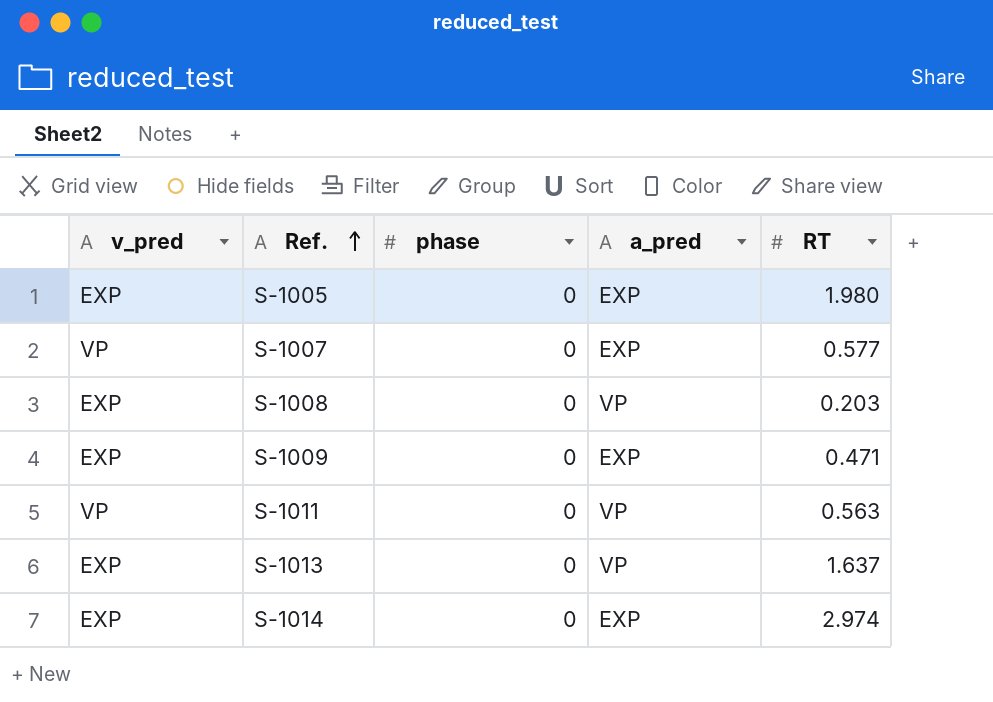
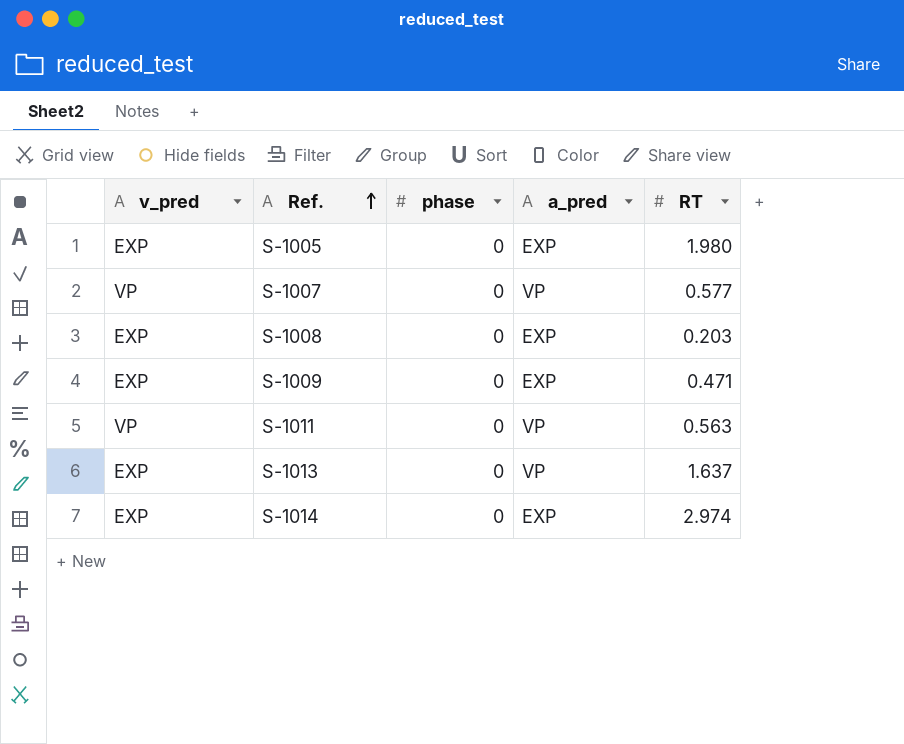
S-1007 | a_pred: EXP -> VP
S-1008 | a_pred: VP -> EXP

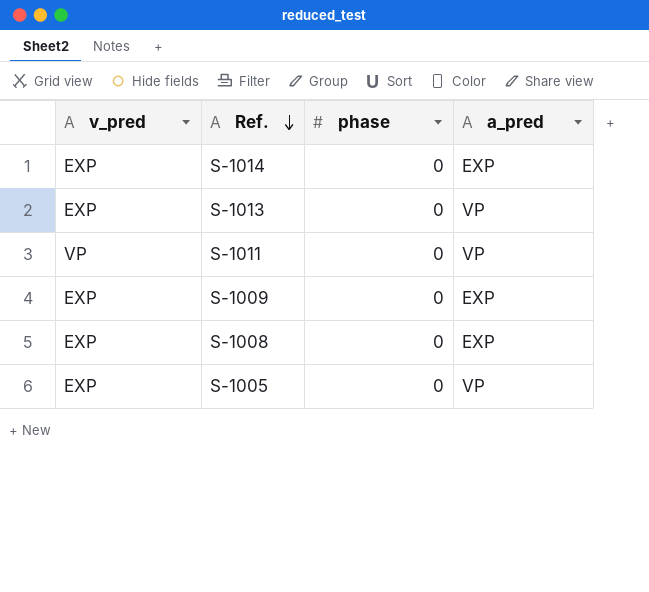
row order: Ref. ascending -> Ref. descending
column RT | position: 5 -> none
row S-1007: VP | 0 | VP | 0.577 -> none
S-1005 | a_pred: EXP -> VP

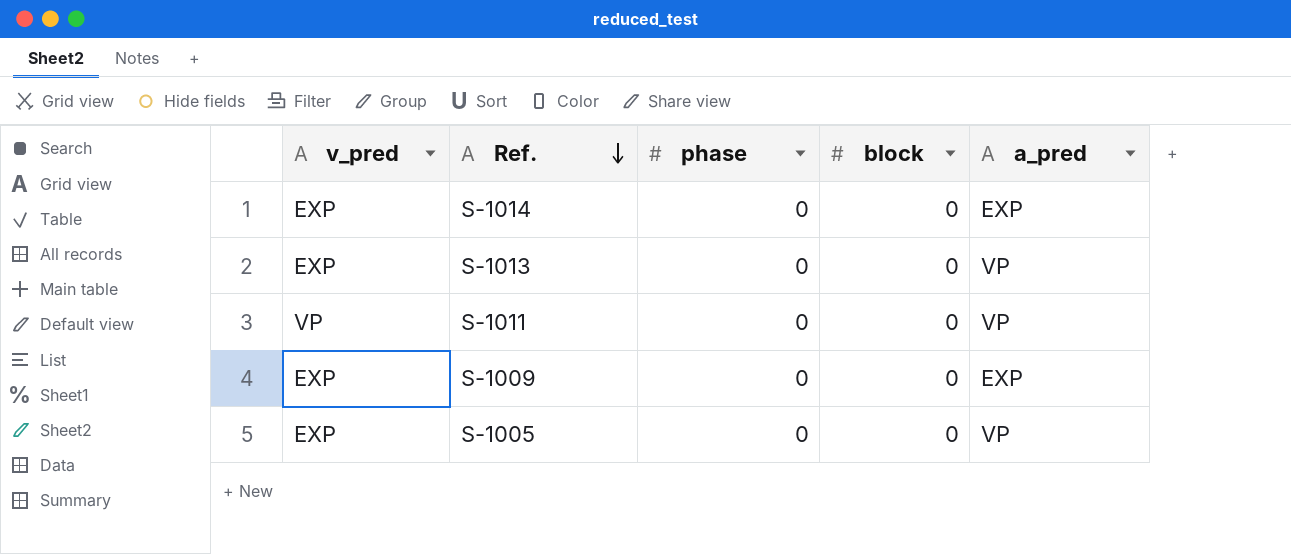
column block | position: none -> 4
row S-1008: EXP | 0 | EXP -> none

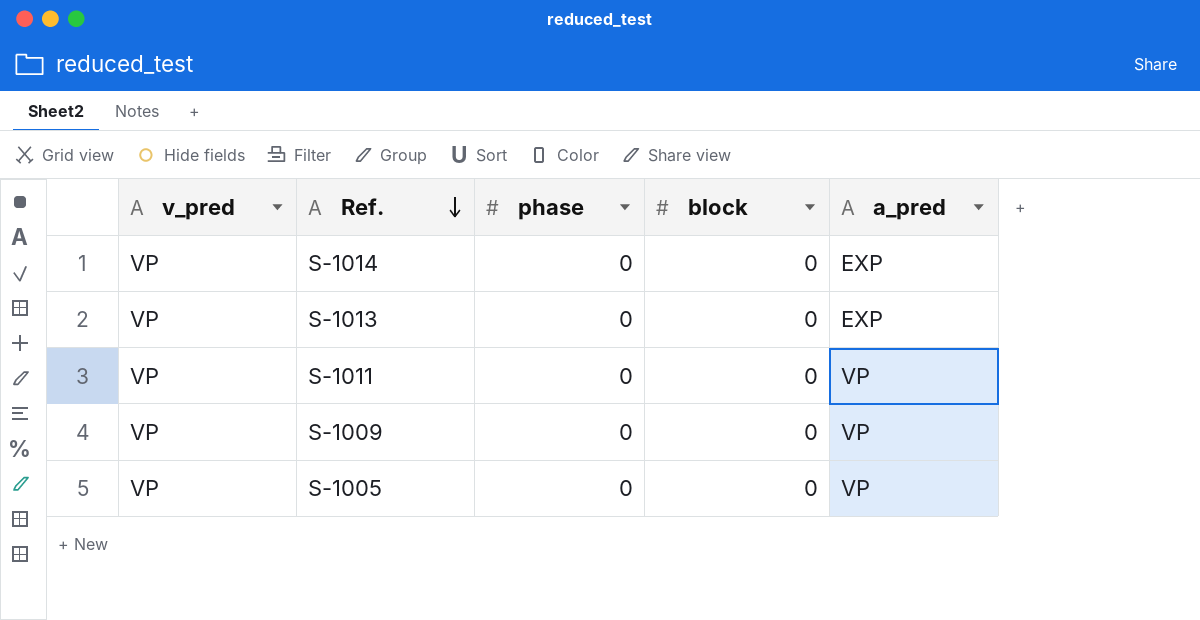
S-1014 | v_pred: EXP -> VP
S-1013 | v_pred: EXP -> VP
S-1013 | a_pred: VP -> EXP
S-1009 | v_pred: EXP -> VP
S-1009 | a_pred: EXP -> VP
S-1005 | v_pred: EXP -> VP

